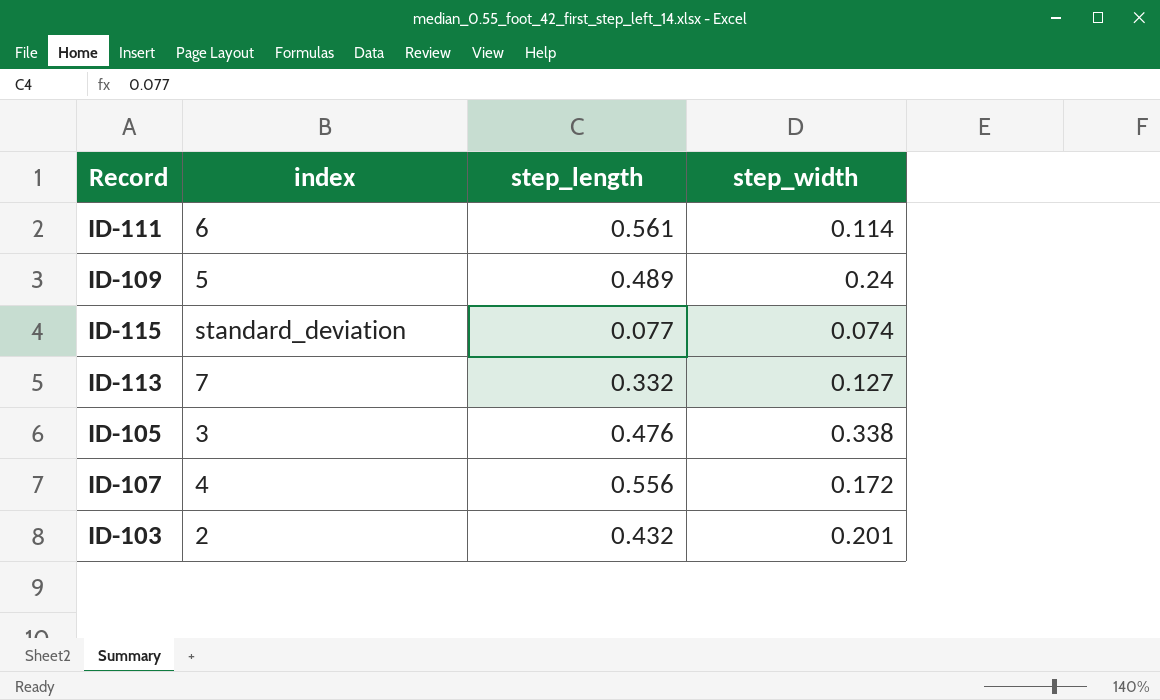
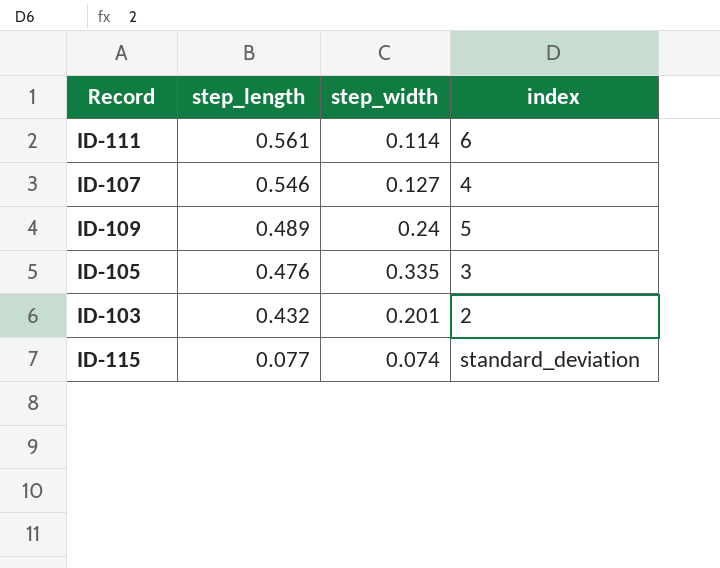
row order: none -> step_length descending
column index | position: 2 -> 4
row ID-113: 7 | 0.332 | 0.127 -> none
ID-107 | step_length: 0.556 -> 0.546
ID-107 | step_width: 0.172 -> 0.127
ID-105 | step_width: 0.338 -> 0.335

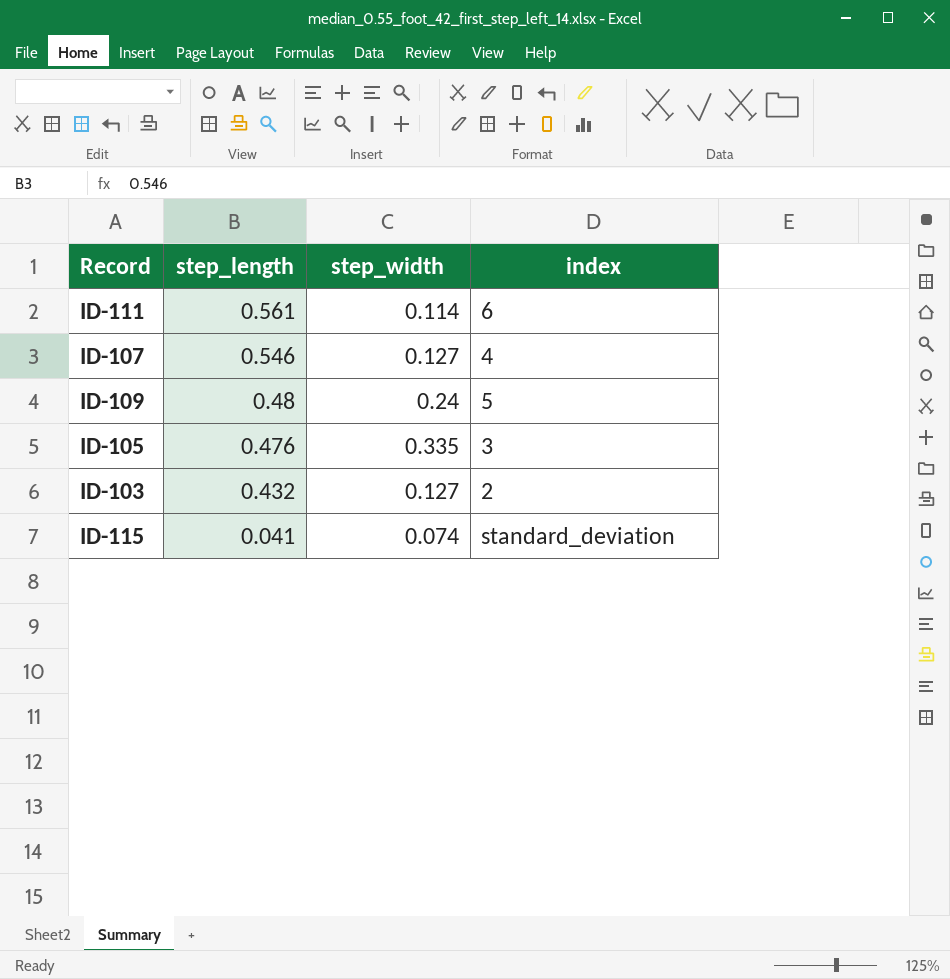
ID-109 | step_length: 0.489 -> 0.48
ID-103 | step_width: 0.201 -> 0.127
ID-115 | step_length: 0.077 -> 0.041

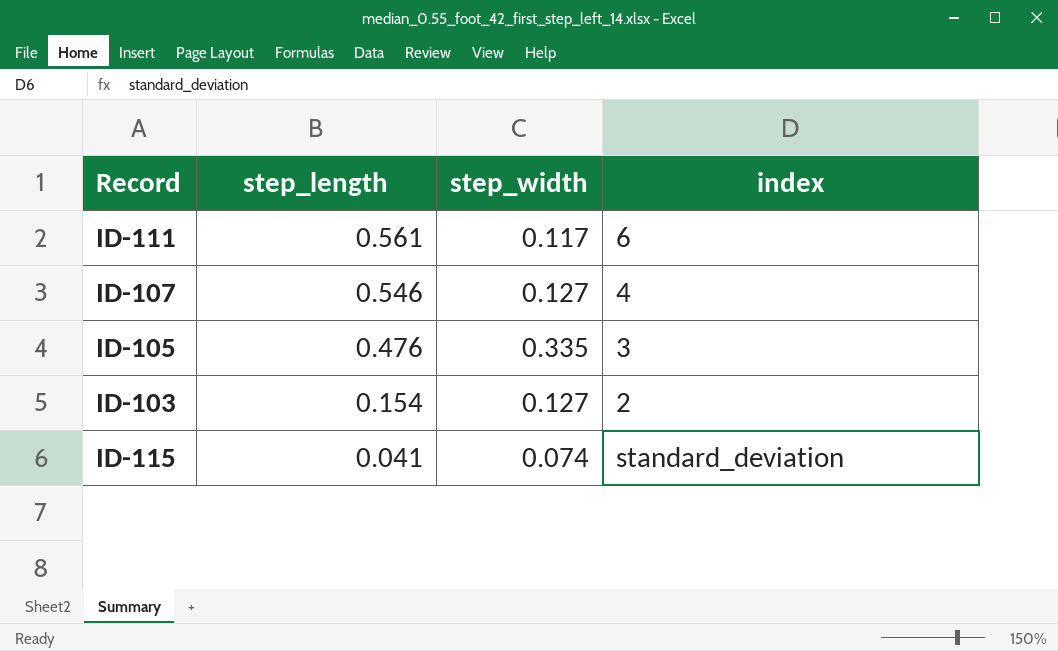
row ID-109: 0.48 | 0.24 | 5 -> none
ID-111 | step_width: 0.114 -> 0.117
ID-103 | step_length: 0.432 -> 0.154

